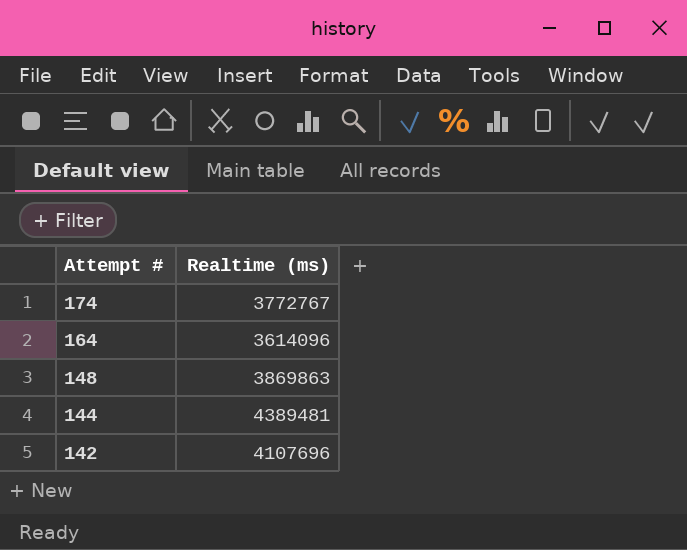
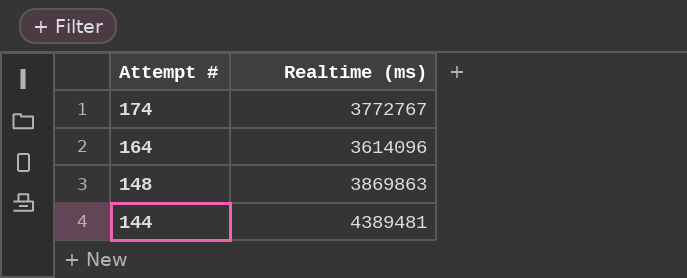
row 142: 4107696 -> none

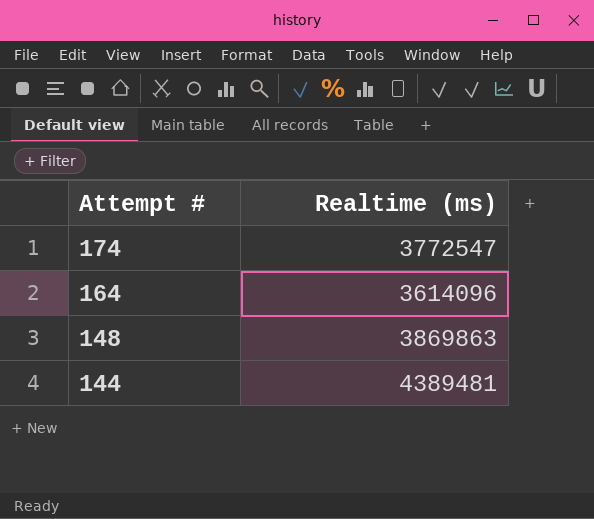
174 | Realtime (ms): 3772767 -> 3772547

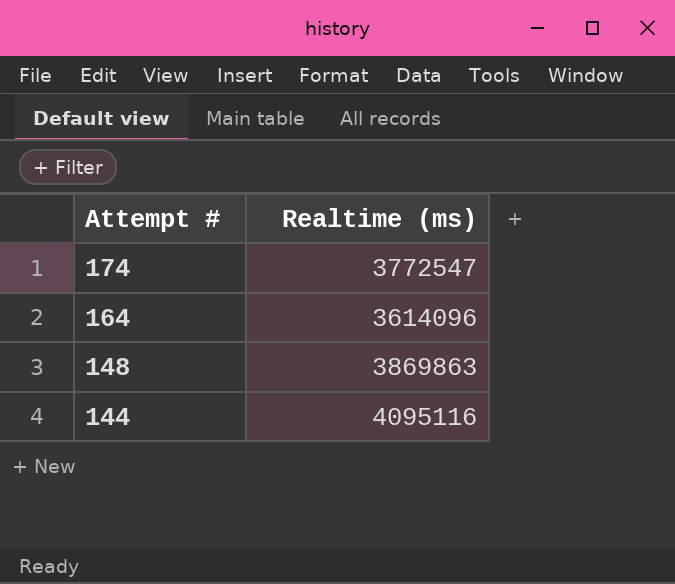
144 | Realtime (ms): 4389481 -> 4095116

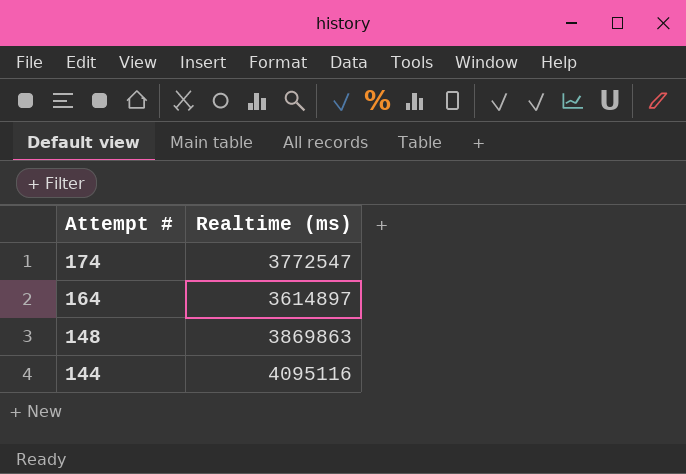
164 | Realtime (ms): 3614096 -> 3614897

